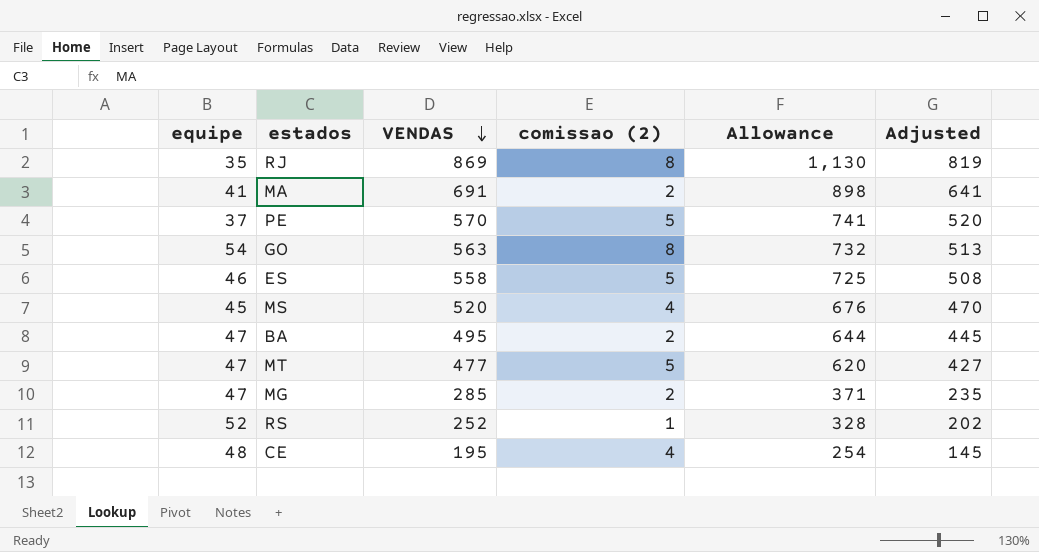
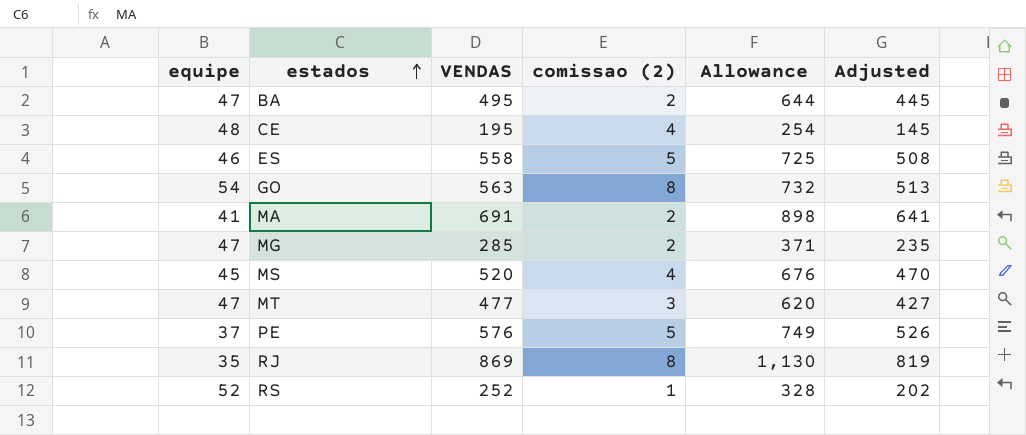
row order: VENDAS descending -> estados ascending
MT | comissao (2): 5 -> 3
PE | VENDAS: 570 -> 576
PE | Allowance: 741 -> 749
PE | Adjusted: 520 -> 526

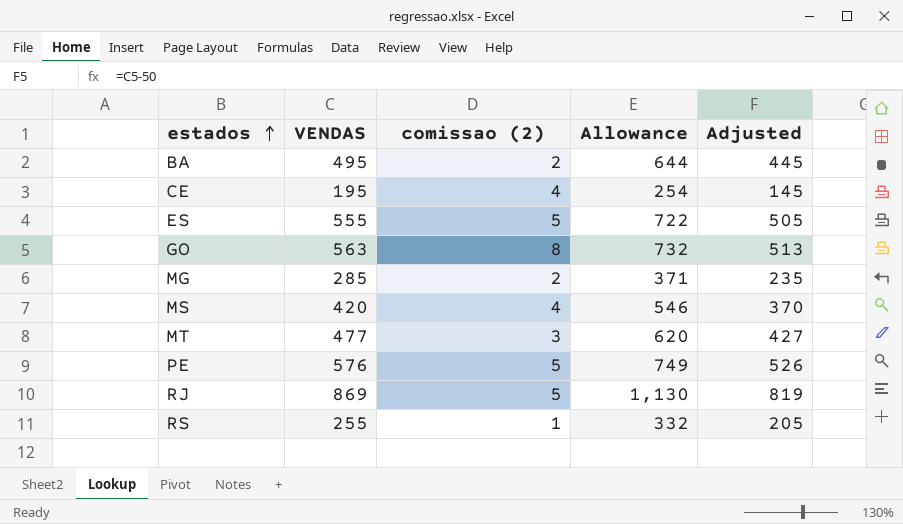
column equipe | position: 1 -> none
row MA: 41 | 691 | 2 | 898 | 641 -> none
ES | VENDAS: 558 -> 555
ES | Allowance: 725 -> 722
ES | Adjusted: 508 -> 505
MS | VENDAS: 520 -> 420
MS | Allowance: 676 -> 546
MS | Adjusted: 470 -> 370
RJ | comissao (2): 8 -> 5
RS | VENDAS: 252 -> 255
RS | Allowance: 328 -> 332
RS | Adjusted: 202 -> 205

